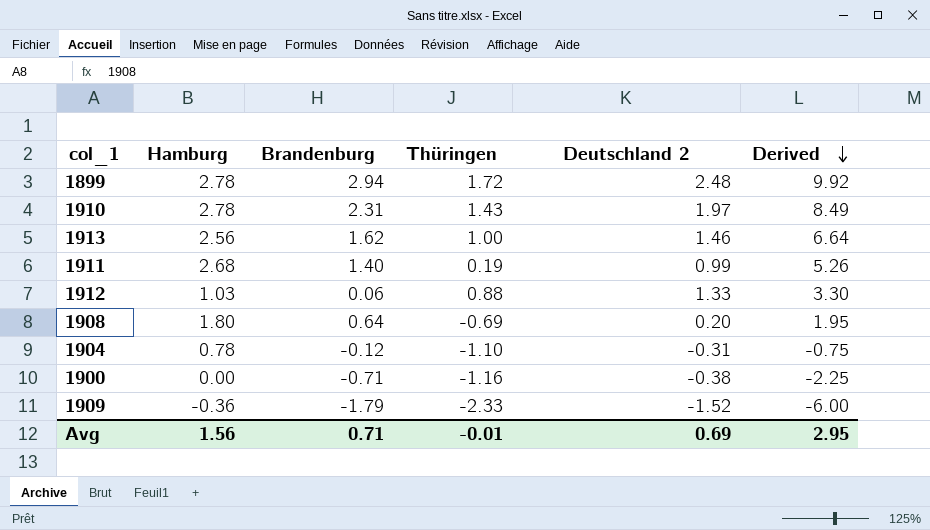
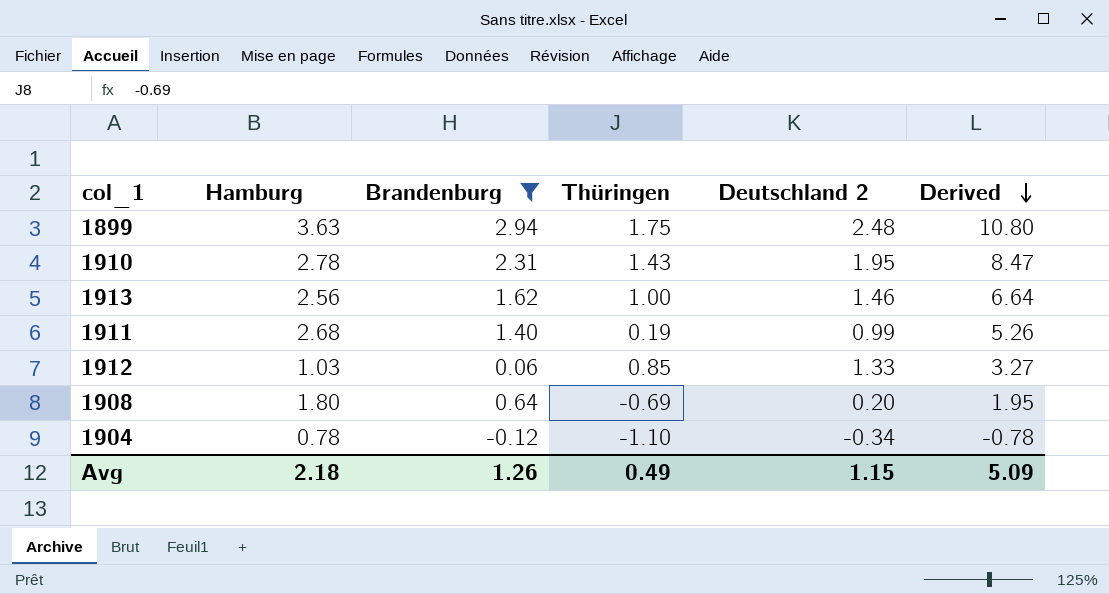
filter: none -> Brandenburg >= -0.12
1899 | Hamburg: 2.78 -> 3.63
1899 | Thüringen: 1.72 -> 1.75
1899 | Derived: 9.92 -> 10.80
1910 | Deutschland 2: 1.97 -> 1.95
1910 | Derived: 8.49 -> 8.47
1912 | Thüringen: 0.88 -> 0.85
1912 | Derived: 3.30 -> 3.27
1904 | Deutschland 2: -0.31 -> -0.34
1904 | Derived: -0.75 -> -0.78
Avg | Hamburg: 1.56 -> 2.18
Avg | Brandenburg: 0.71 -> 1.26
Avg | Thüringen: -0.01 -> 0.49
Avg | Deutschland 2: 0.69 -> 1.15
Avg | Derived: 2.95 -> 5.09

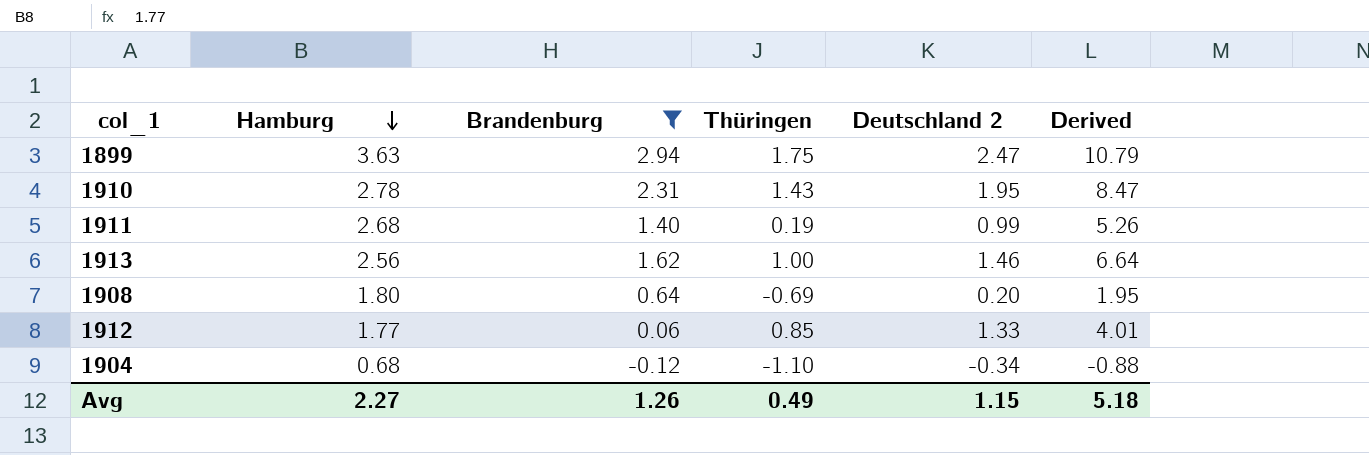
row order: Derived descending -> Hamburg descending
1899 | Deutschland 2: 2.48 -> 2.47
1899 | Derived: 10.80 -> 10.79
1912 | Hamburg: 1.03 -> 1.77
1912 | Derived: 3.27 -> 4.01
1904 | Hamburg: 0.78 -> 0.68
1904 | Derived: -0.78 -> -0.88
Avg | Hamburg: 2.18 -> 2.27
Avg | Derived: 5.09 -> 5.18

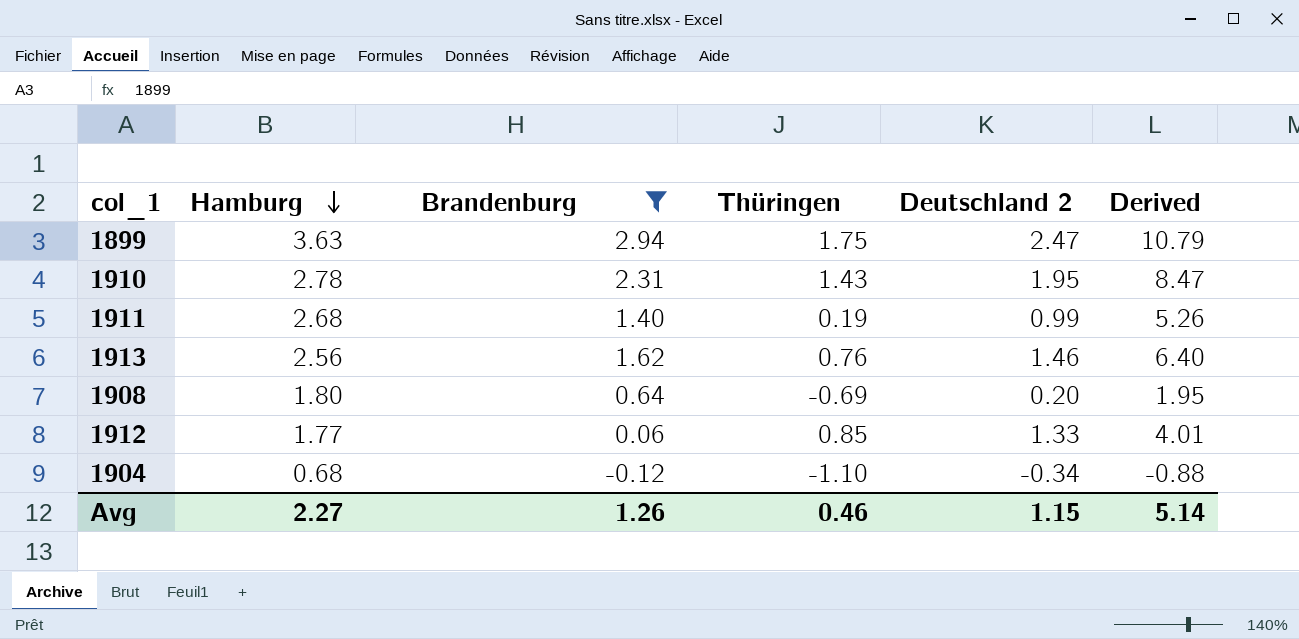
1913 | Thüringen: 1.00 -> 0.76
1913 | Derived: 6.64 -> 6.40
Avg | Thüringen: 0.49 -> 0.46
Avg | Derived: 5.18 -> 5.14

